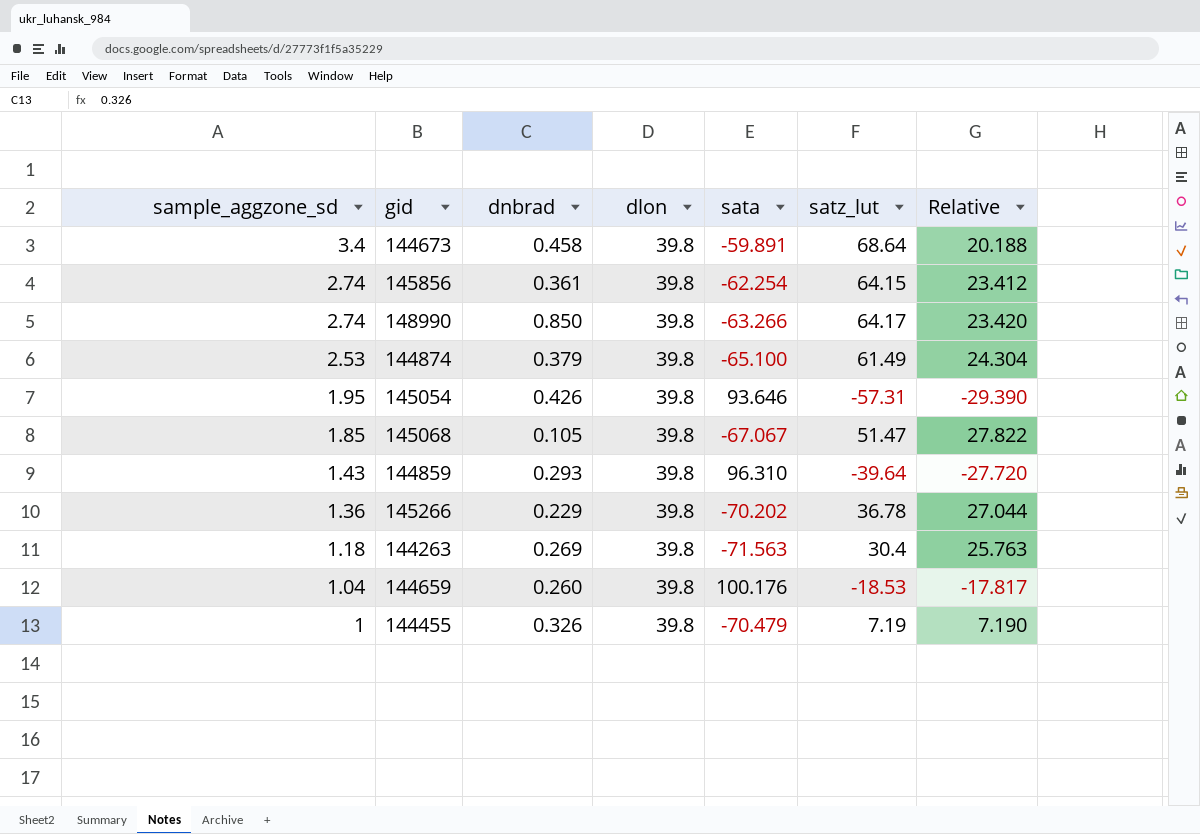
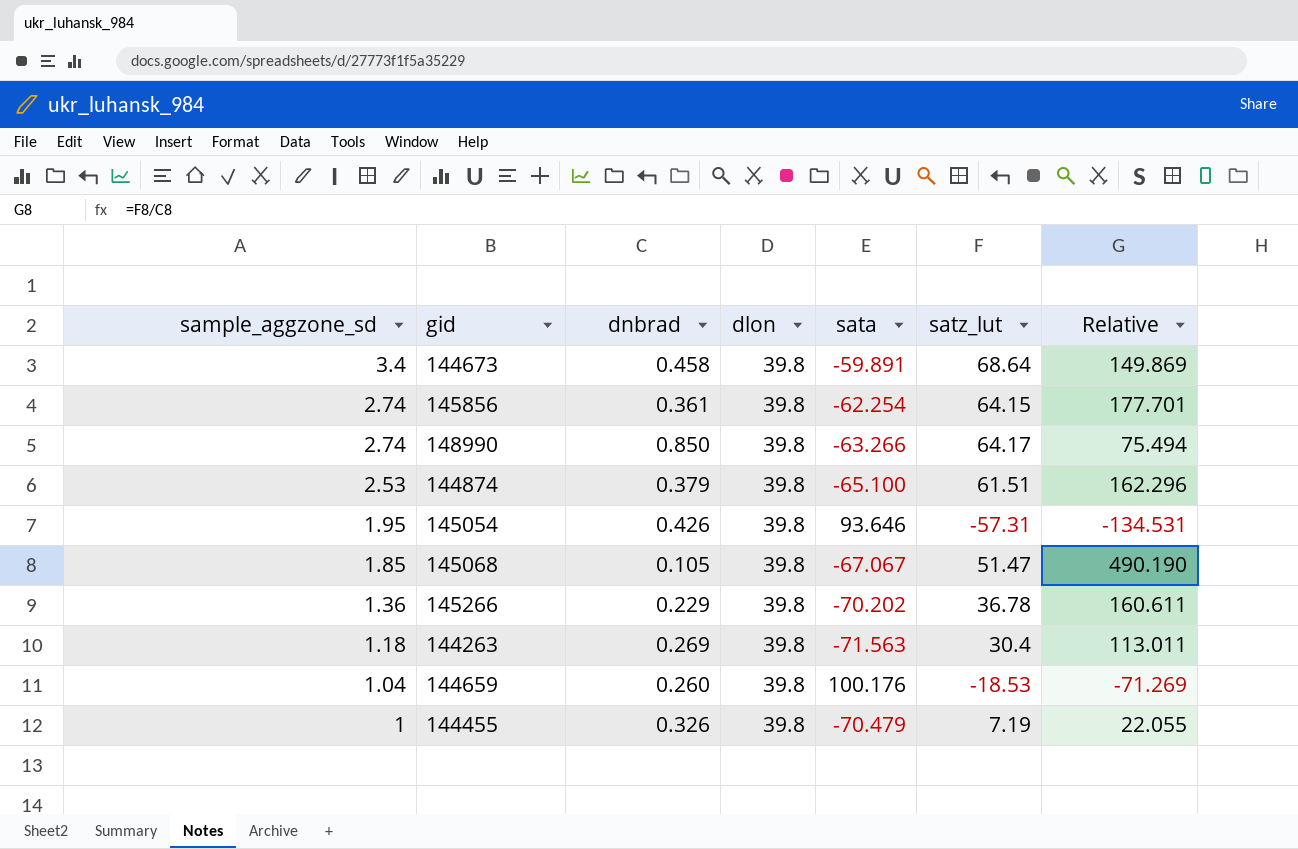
column Relative | formula: [satz_lut] / [sample_aggzone_sd] -> [satz_lut] / [dnbrad]
row 144859: 1.43 | 0.293 | 39.8 | 96.310 | -39.64 | -27.720 -> none
144874 | satz_lut: 61.49 -> 61.51

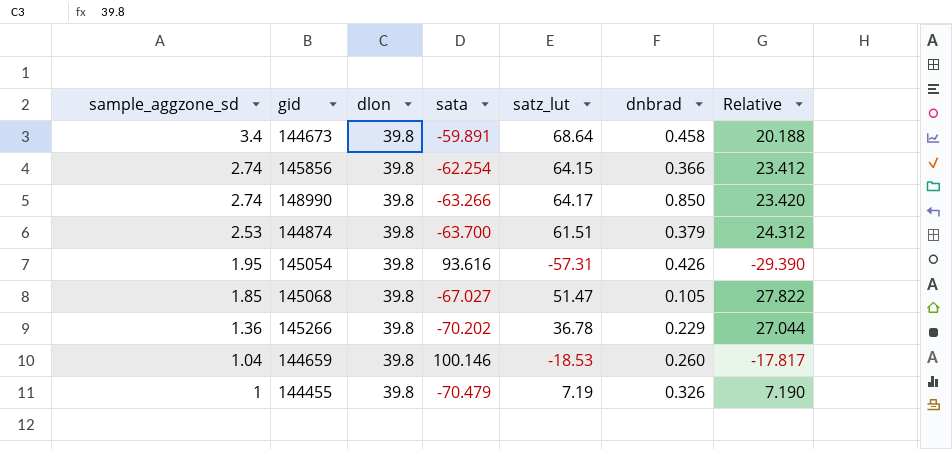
column dnbrad | position: 3 -> 6
column Relative | formula: [satz_lut] / [dnbrad] -> [satz_lut] / [sample_aggzone_sd]
row 144263: 1.18 | 0.269 | 39.8 | -71.563 | 30.4 | 113.011 -> none
145856 | dnbrad: 0.361 -> 0.366
144874 | sata: -65.100 -> -63.700
145054 | sata: 93.646 -> 93.616
145068 | sata: -67.067 -> -67.027
144659 | sata: 100.176 -> 100.146

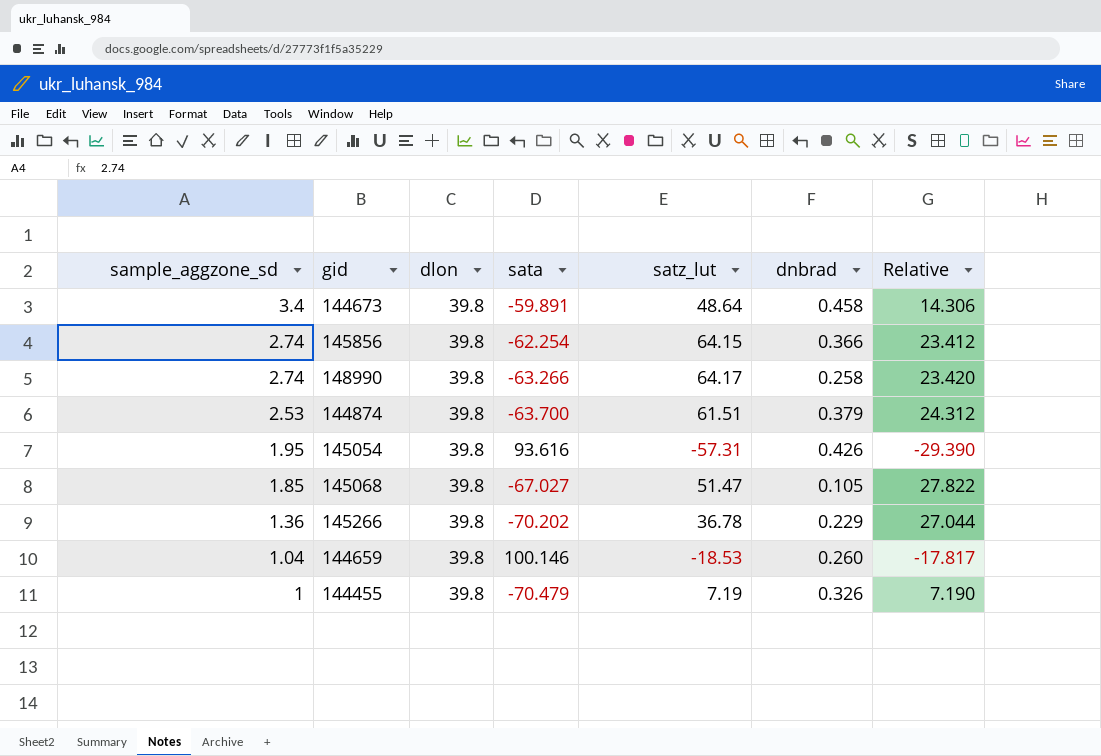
144673 | satz_lut: 68.64 -> 48.64
144673 | Relative: 20.188 -> 14.306
148990 | dnbrad: 0.850 -> 0.258

